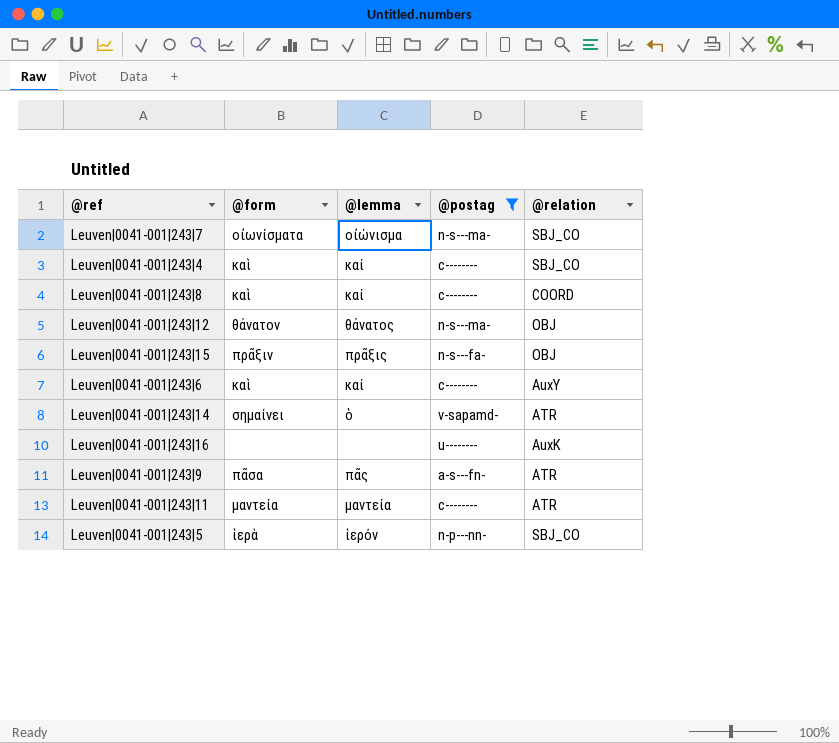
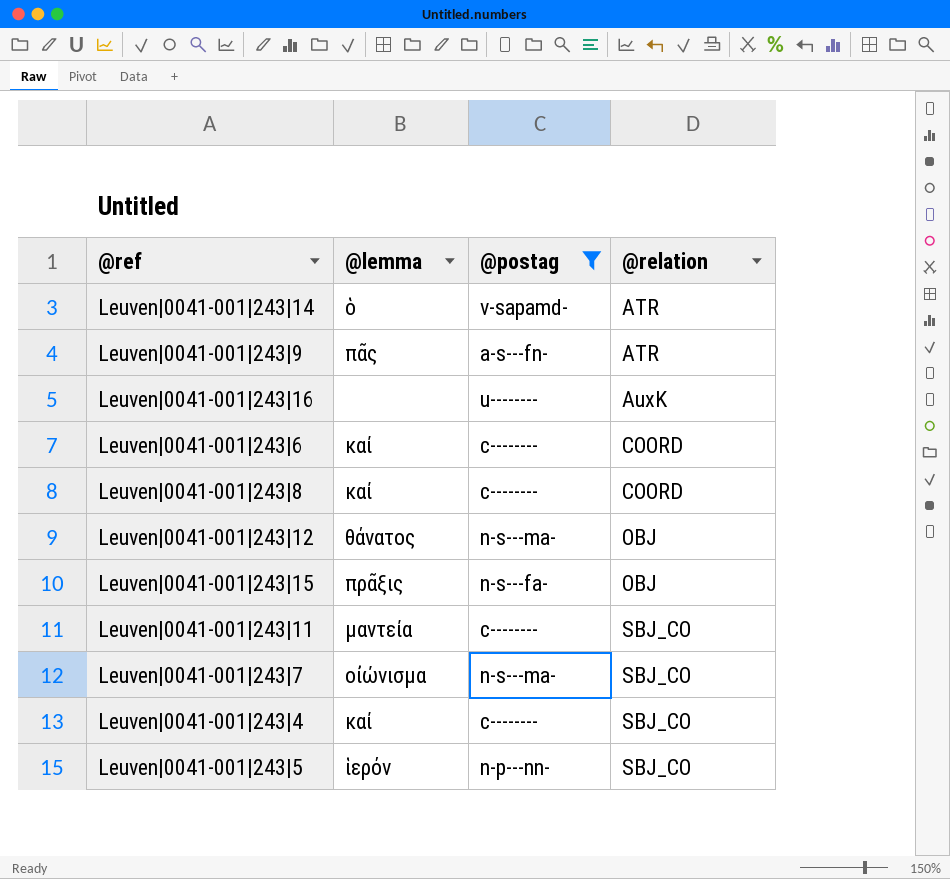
row order: none -> @relation ascending
column @form | position: 2 -> none
Leuven|0041-001|243|6 | @relation: AuxY -> COORD
Leuven|0041-001|243|11 | @relation: ATR -> SBJ_CO

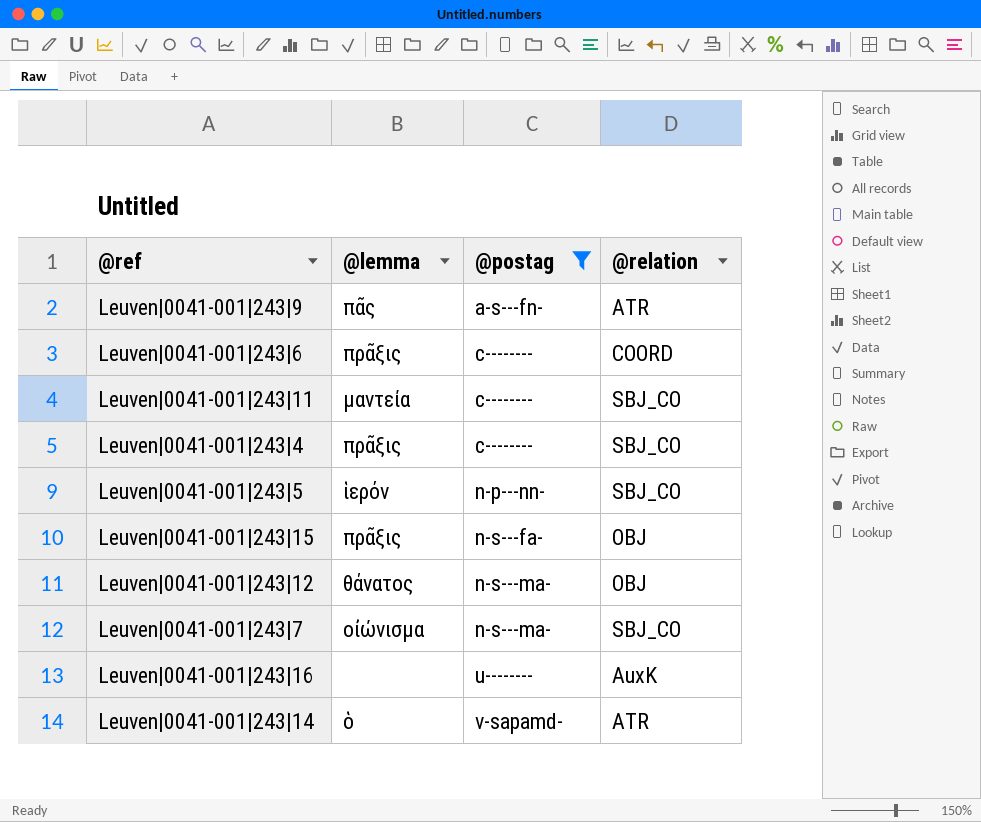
row order: @relation ascending -> @postag ascending
row Leuven|0041-001|243|8: καί | c-------- | COORD -> none
Leuven|0041-001|243|6 | @lemma: καί -> πρᾶξις
Leuven|0041-001|243|4 | @lemma: καί -> πρᾶξις

